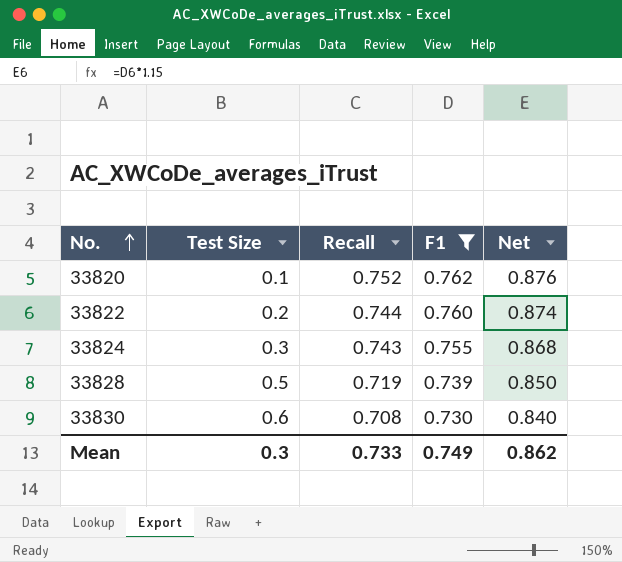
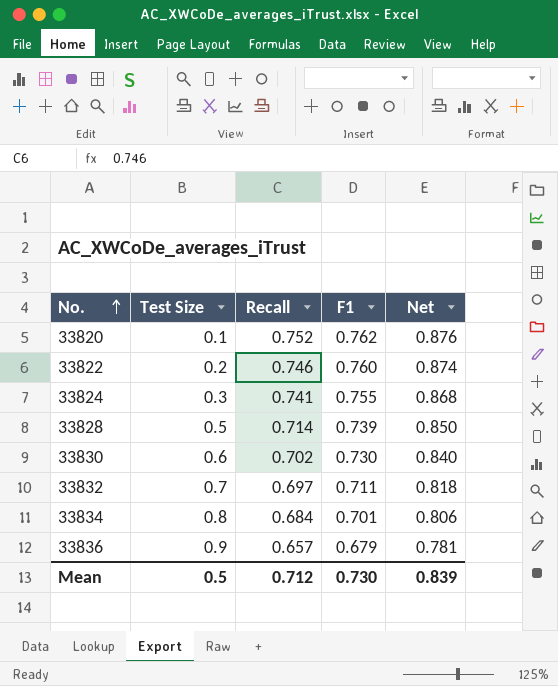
filter: F1 >= 0.730 -> none
33822 | Recall: 0.744 -> 0.746
33824 | Recall: 0.743 -> 0.741
33828 | Recall: 0.719 -> 0.714
33830 | Recall: 0.708 -> 0.702
Mean | Test Size: 0.3 -> 0.5
Mean | Recall: 0.733 -> 0.712
Mean | F1: 0.749 -> 0.730
Mean | Net: 0.862 -> 0.839

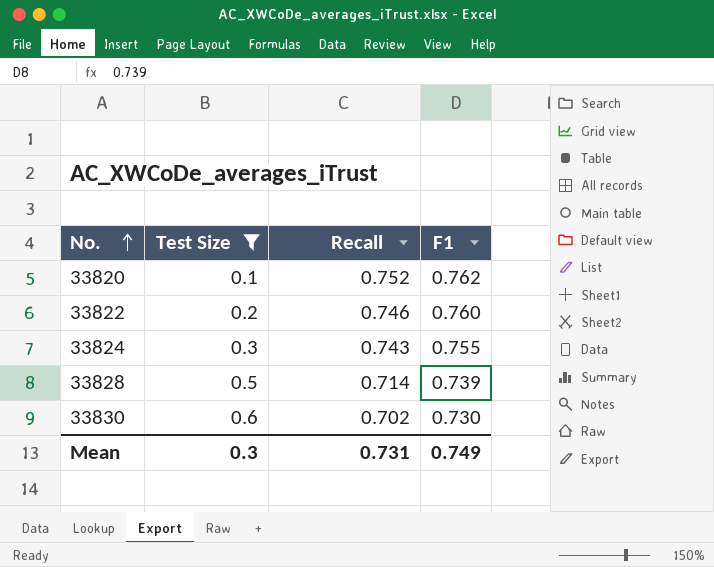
filter: none -> Test Size <= 0.6
column Net | formula: [F1] * 1.15 -> none
33824 | Recall: 0.741 -> 0.743
Mean | Test Size: 0.5 -> 0.3
Mean | Recall: 0.712 -> 0.731
Mean | F1: 0.730 -> 0.749

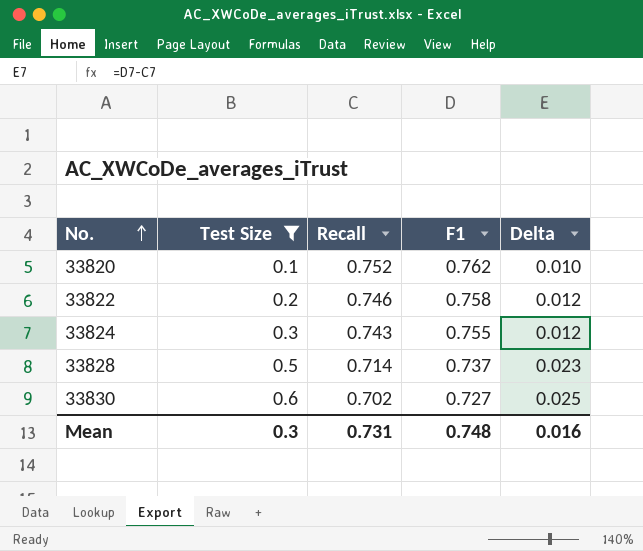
column Delta | formula: none -> [F1] - [Recall]
33822 | F1: 0.760 -> 0.758
33828 | F1: 0.739 -> 0.737
33830 | F1: 0.730 -> 0.727
Mean | F1: 0.749 -> 0.748

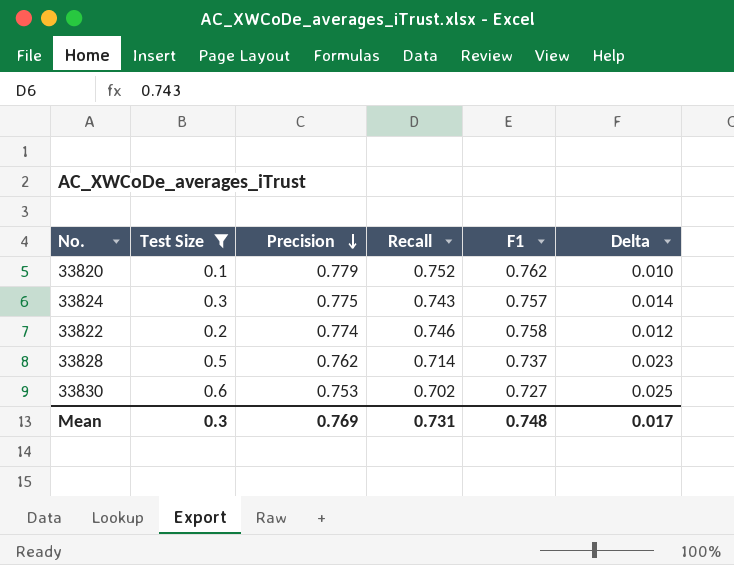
row order: No. ascending -> Precision descending
column Precision | position: none -> 3
33824 | F1: 0.755 -> 0.757
33824 | Delta: 0.012 -> 0.014
Mean | Delta: 0.016 -> 0.017

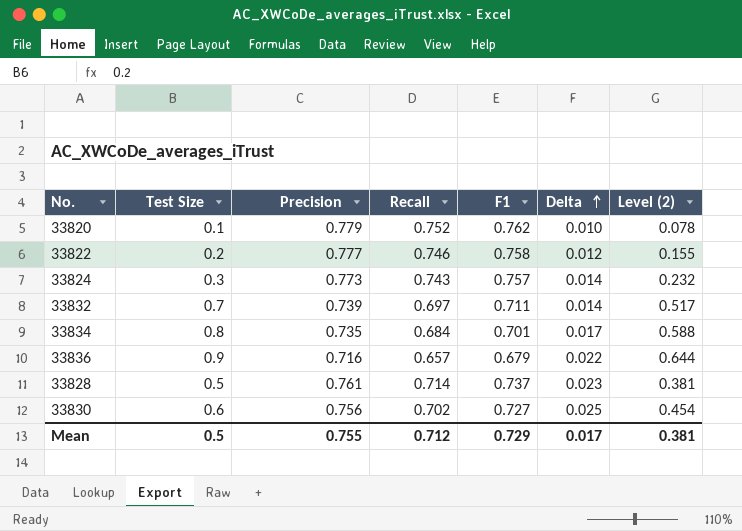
filter: Test Size <= 0.6 -> none
row order: Precision descending -> Delta ascending
column Level (2) | formula: none -> [Test Size] * [Precision]
33822 | Precision: 0.774 -> 0.777
33824 | Precision: 0.775 -> 0.773
33828 | Precision: 0.762 -> 0.761
33830 | Precision: 0.753 -> 0.756
Mean | Test Size: 0.3 -> 0.5
Mean | Precision: 0.769 -> 0.755
Mean | Recall: 0.731 -> 0.712
Mean | F1: 0.748 -> 0.729

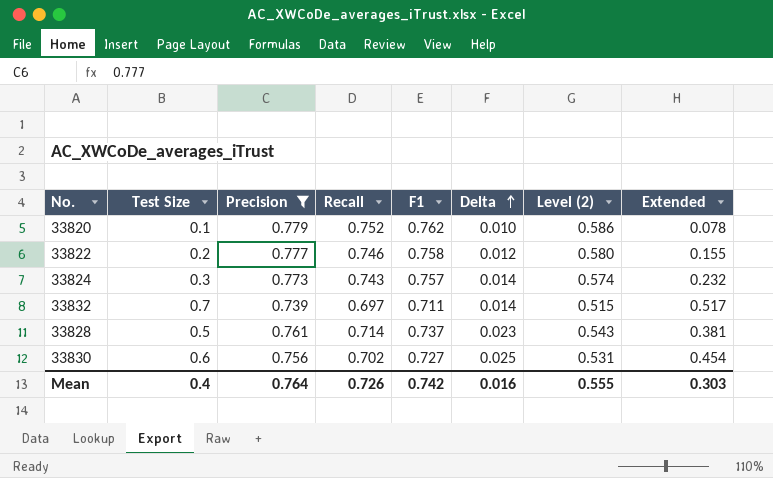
filter: none -> Precision >= 0.739
column Level (2) | formula: [Test Size] * [Precision] -> [Precision] * [Recall]
column Extended | formula: none -> [Test Size] * [Precision]
Mean | Test Size: 0.5 -> 0.4
Mean | Precision: 0.755 -> 0.764
Mean | Recall: 0.712 -> 0.726
Mean | F1: 0.729 -> 0.742
Mean | Delta: 0.017 -> 0.016
Mean | Level (2): 0.381 -> 0.555

